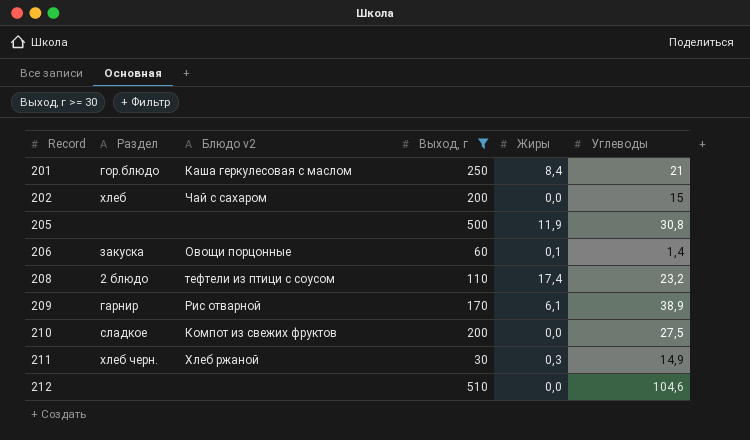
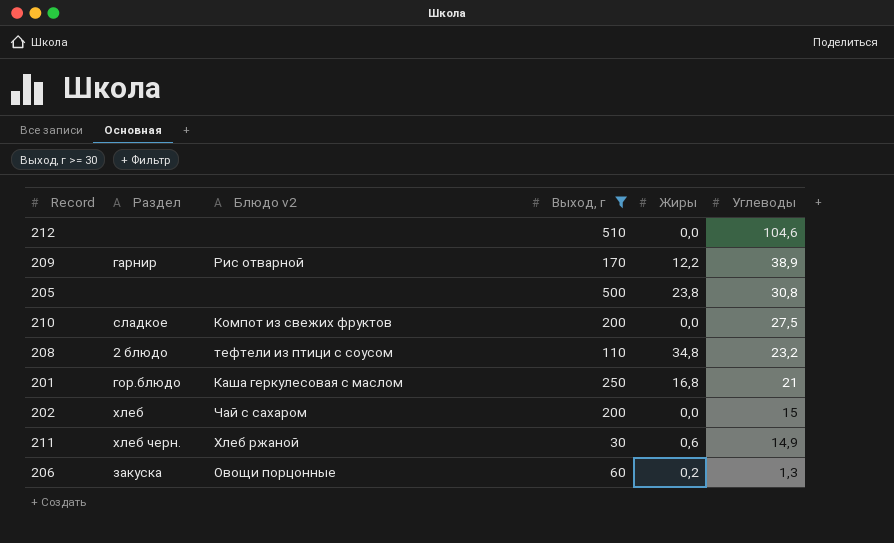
row order: Record ascending -> Углеводы descending
209 | Жиры: 6,1 -> 12,2
205 | Жиры: 11,9 -> 23,8
208 | Жиры: 17,4 -> 34,8
201 | Жиры: 8,4 -> 16,8
211 | Жиры: 0,3 -> 0,6
206 | Жиры: 0,1 -> 0,2
206 | Углеводы: 1,4 -> 1,3

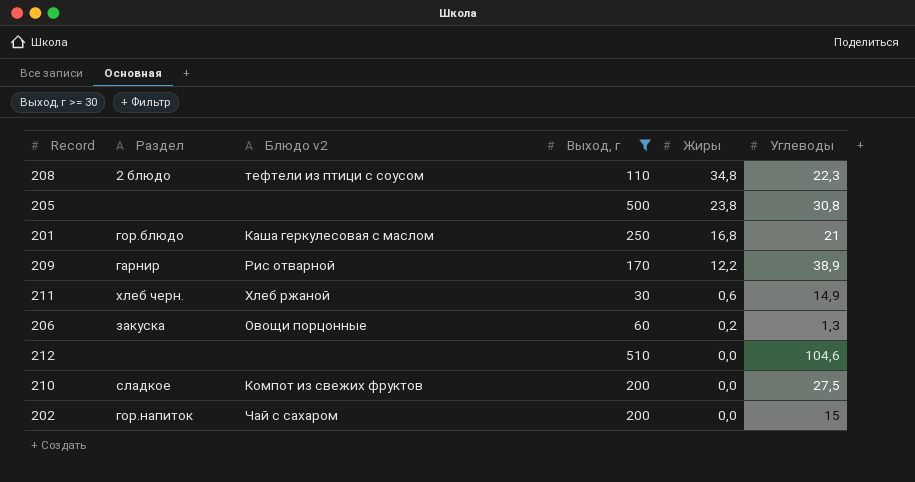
row order: Углеводы descending -> Жиры descending
208 | Углеводы: 23,2 -> 22,3
202 | Раздел: хлеб -> гор.напиток

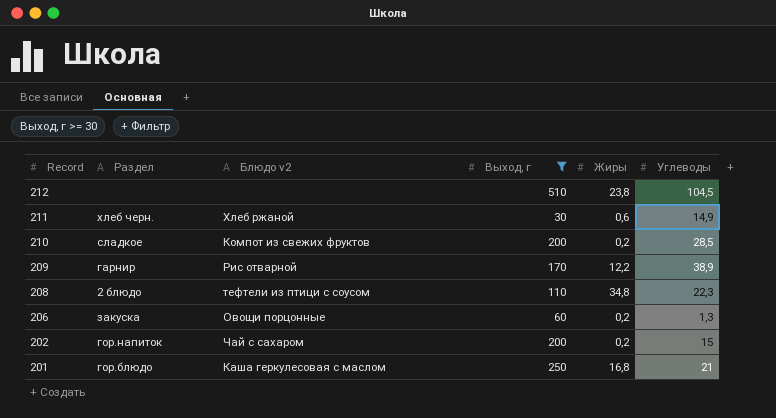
row order: Жиры descending -> Record descending
row 205: none | none | 500 | 23,8 | 30,8 -> none
212 | Жиры: 0,0 -> 23,8
212 | Углеводы: 104,6 -> 104,5
210 | Жиры: 0,0 -> 0,2
210 | Углеводы: 27,5 -> 28,5
202 | Жиры: 0,0 -> 0,2

